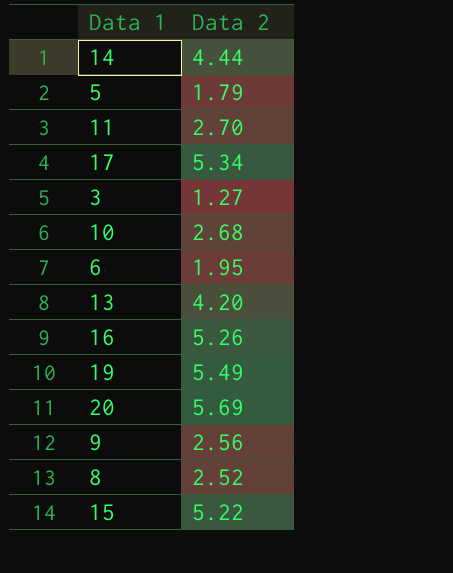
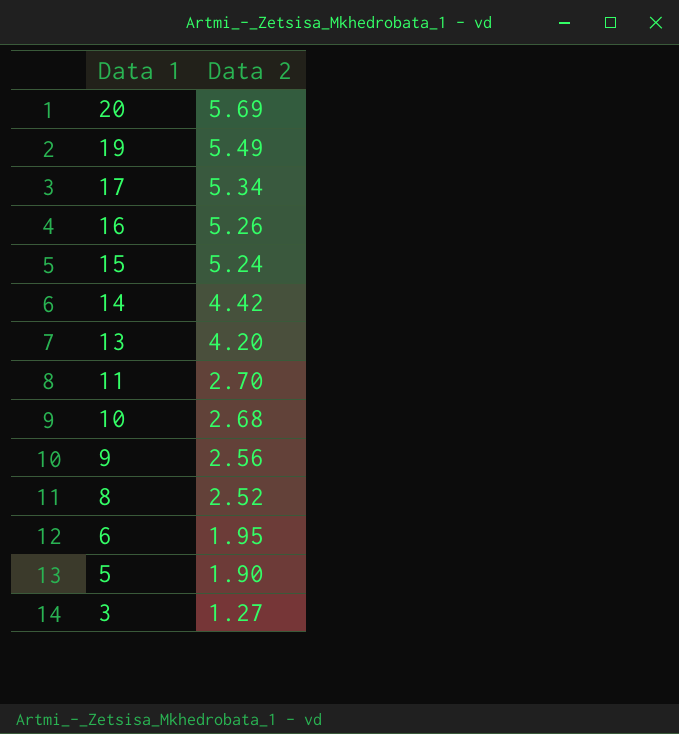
row order: none -> Data 1 descending
15 | Data 2: 5.22 -> 5.24
14 | Data 2: 4.44 -> 4.42
5 | Data 2: 1.79 -> 1.90

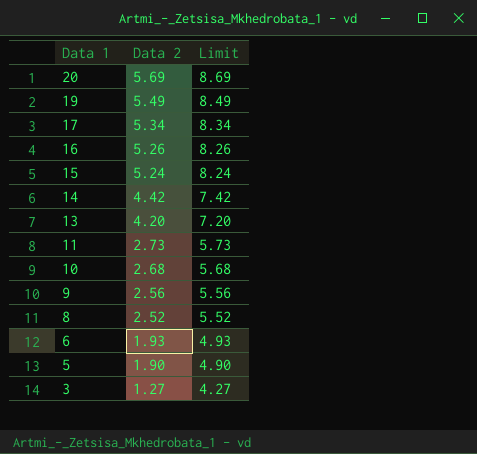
column Limit | formula: none -> [Data 2] + 3
11 | Data 2: 2.70 -> 2.73
6 | Data 2: 1.95 -> 1.93

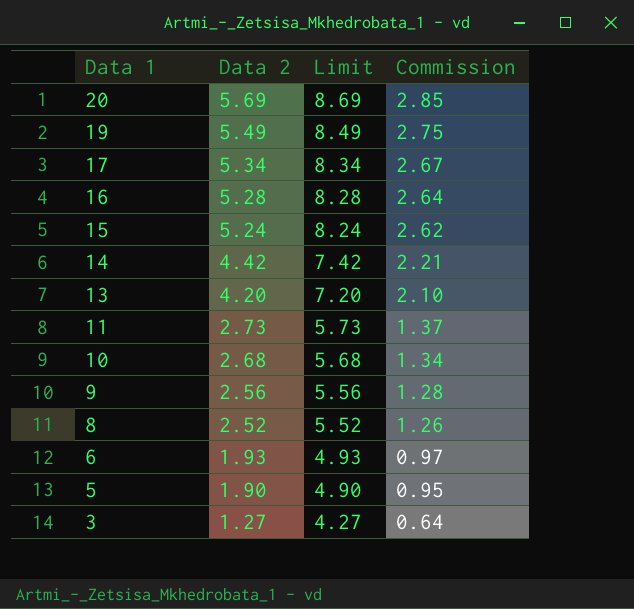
column Commission | formula: none -> [Data 2] * 0.5
16 | Data 2: 5.26 -> 5.28
16 | Limit: 8.26 -> 8.28

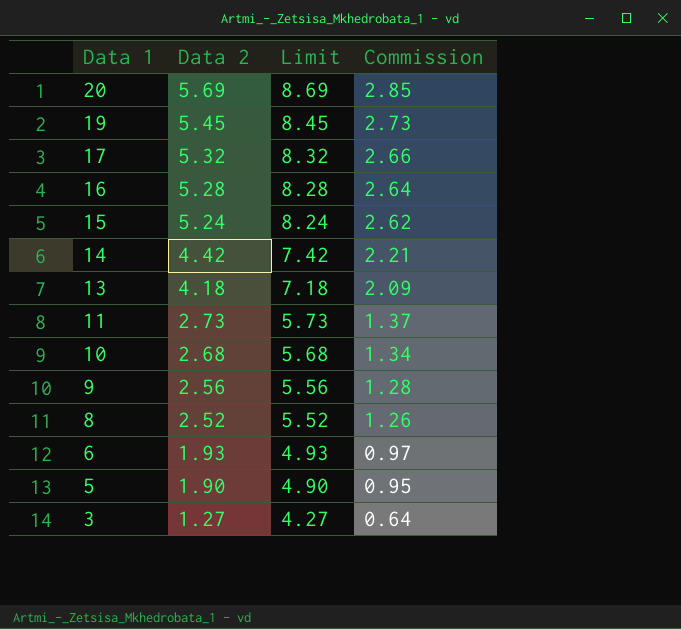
19 | Data 2: 5.49 -> 5.45
19 | Limit: 8.49 -> 8.45
19 | Commission: 2.75 -> 2.73
17 | Data 2: 5.34 -> 5.32
17 | Limit: 8.34 -> 8.32
17 | Commission: 2.67 -> 2.66
13 | Data 2: 4.20 -> 4.18
13 | Limit: 7.20 -> 7.18
13 | Commission: 2.10 -> 2.09

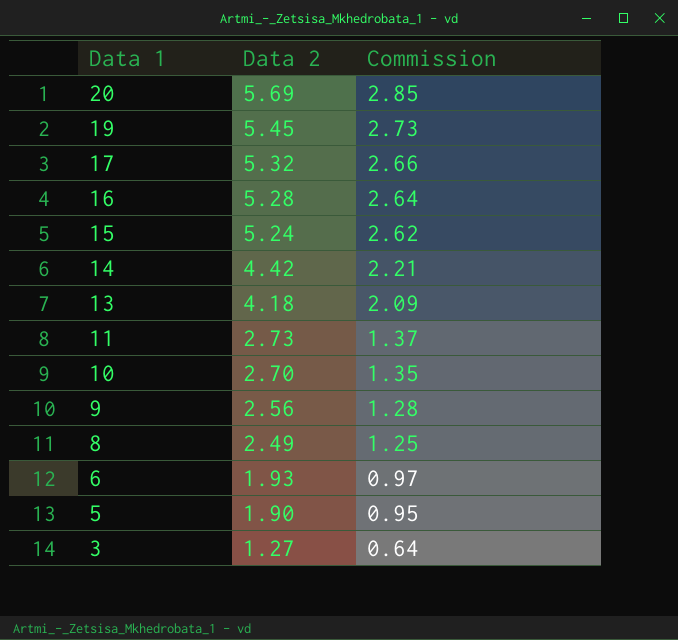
column Limit | formula: [Data 2] + 3 -> none
10 | Data 2: 2.68 -> 2.70
10 | Commission: 1.34 -> 1.35
8 | Data 2: 2.52 -> 2.49
8 | Commission: 1.26 -> 1.25

